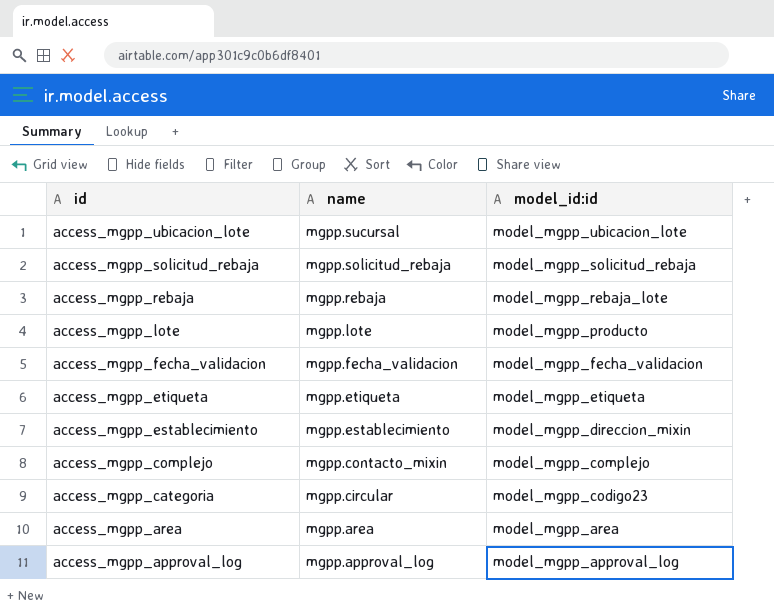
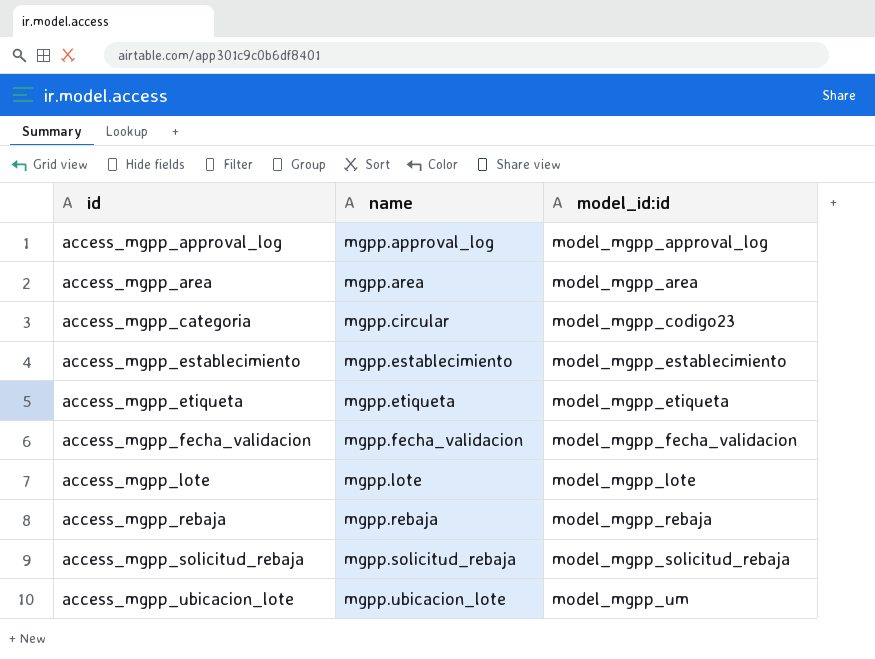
row order: id descending -> id ascending
row access_mgpp_complejo: mgpp.contacto_mixin | model_mgpp_complejo -> none
access_mgpp_establecimiento | model_id:id: model_mgpp_direccion_mixin -> model_mgpp_establecimiento
access_mgpp_lote | model_id:id: model_mgpp_producto -> model_mgpp_lote
access_mgpp_rebaja | model_id:id: model_mgpp_rebaja_lote -> model_mgpp_rebaja
access_mgpp_ubicacion_lote | name: mgpp.sucursal -> mgpp.ubicacion_lote
access_mgpp_ubicacion_lote | model_id:id: model_mgpp_ubicacion_lote -> model_mgpp_um

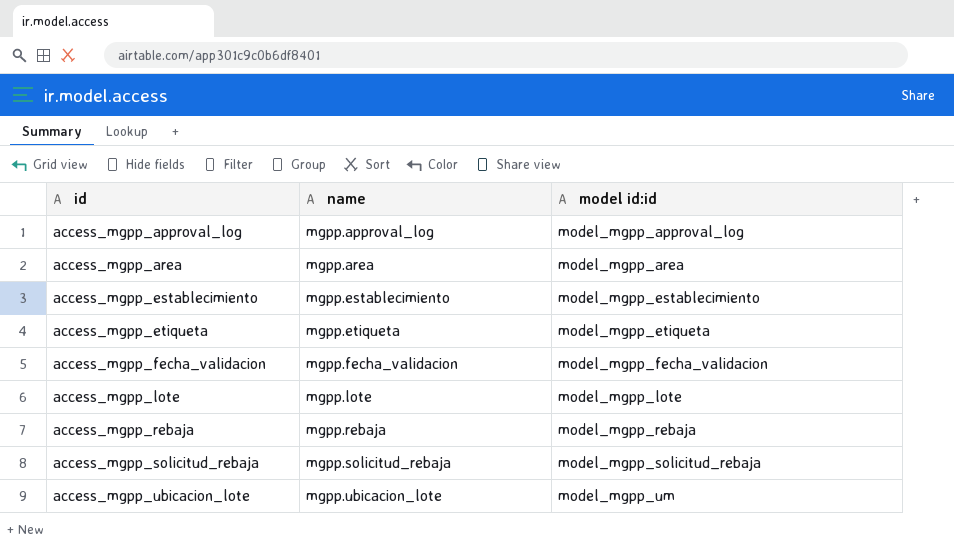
column name: model_id:id -> model id:id
row access_mgpp_categoria: mgpp.circular | model_mgpp_codigo23 -> none

